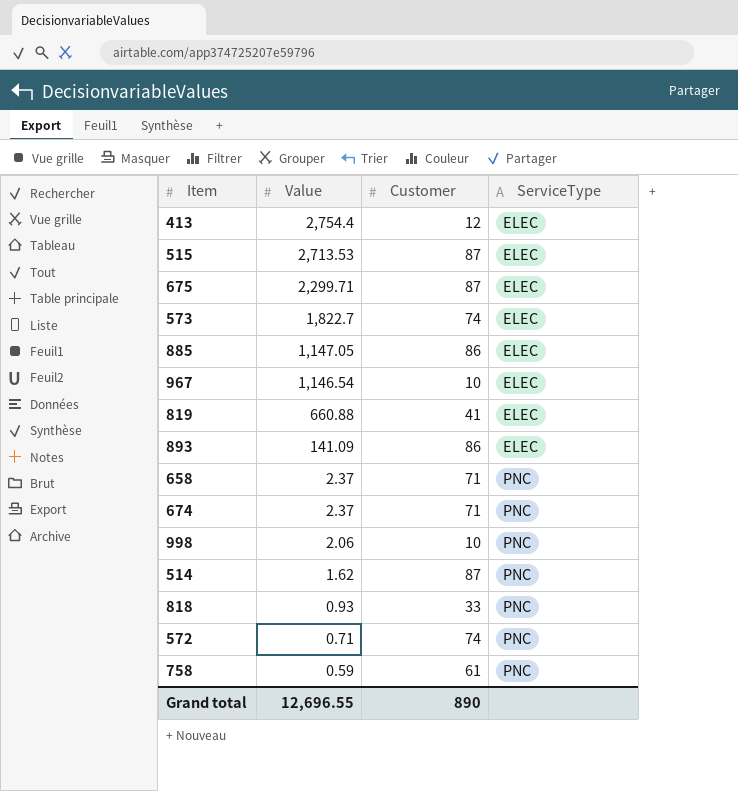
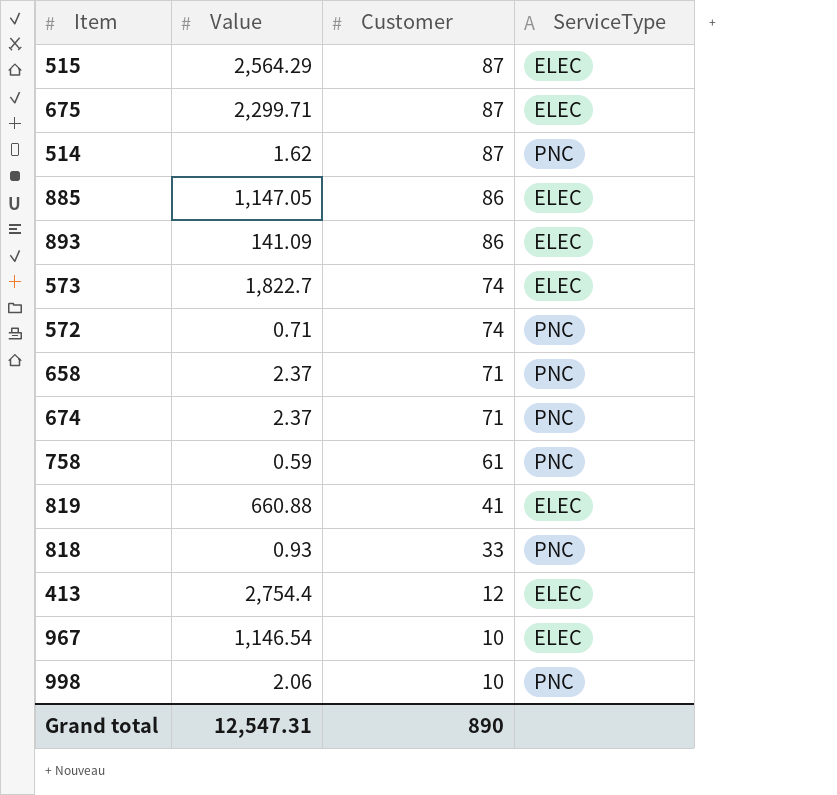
row order: Value descending -> Customer descending
515 | Value: 2,713.53 -> 2,564.29
Grand total | Value: 12,696.55 -> 12,547.31

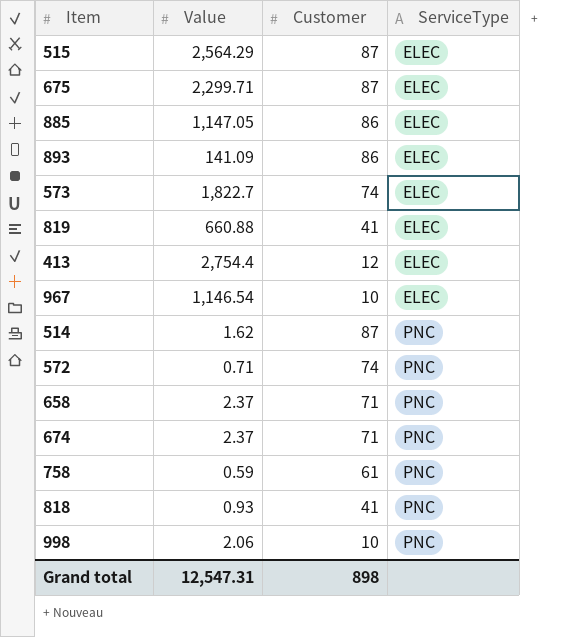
row order: Customer descending -> ServiceType ascending
818 | Customer: 33 -> 41
Grand total | Customer: 890 -> 898

